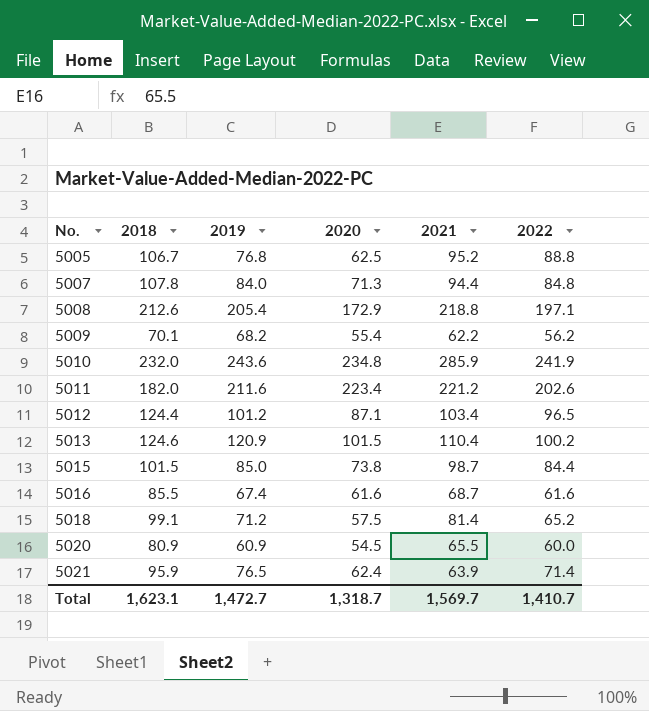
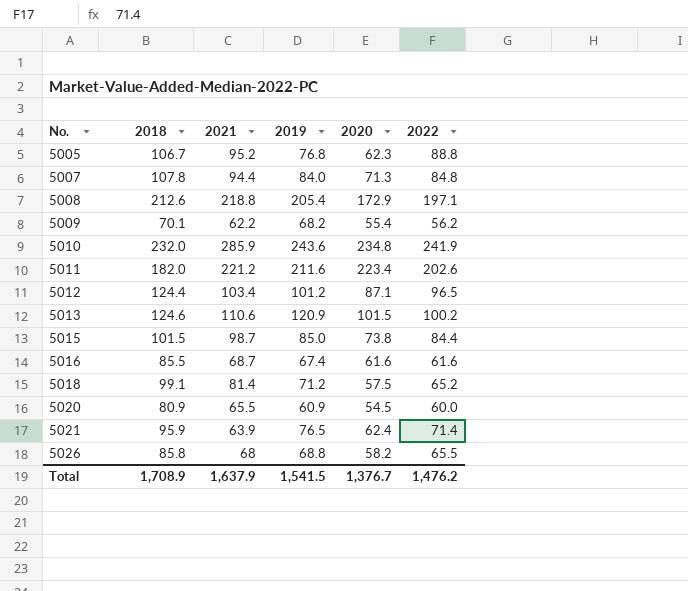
column 2021 | position: 5 -> 3
5005 | 2020: 62.5 -> 62.3
5013 | 2021: 110.4 -> 110.6
row 5026: none -> 85.8 | 68 | 68.8 | 58.2 | 65.5
Total | 2018: 1,623.1 -> 1,708.9
Total | 2021: 1,569.7 -> 1,637.9
Total | 2019: 1,472.7 -> 1,541.5
Total | 2020: 1,318.7 -> 1,376.7
Total | 2022: 1,410.7 -> 1,476.2

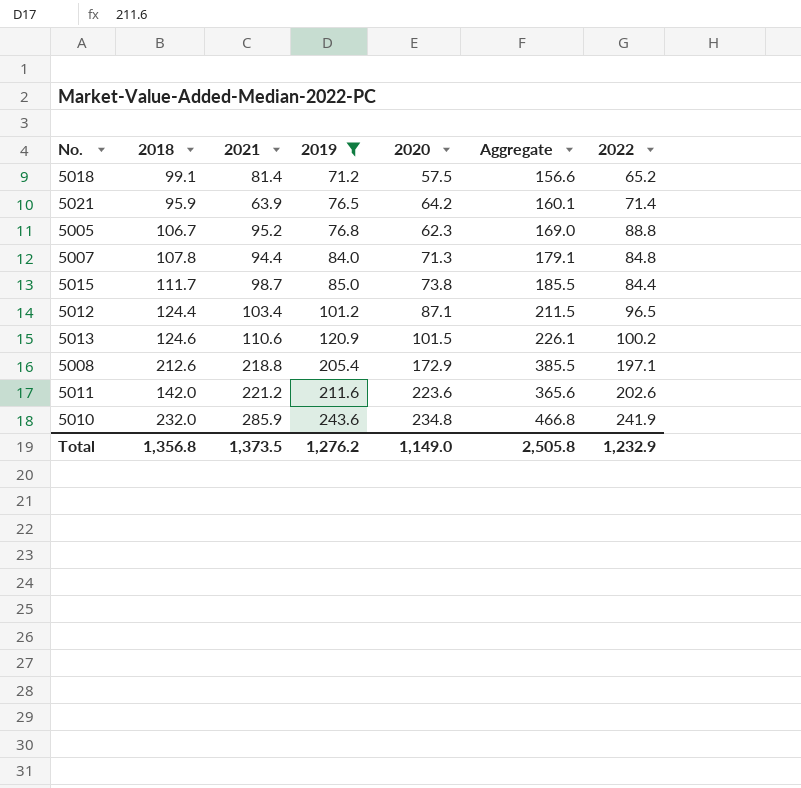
filter: none -> 2019 >= 71.2
row order: No. ascending -> 2019 ascending
column Aggregate | formula: none -> [2018] + [2020]
5021 | 2020: 62.4 -> 64.2
5015 | 2018: 101.5 -> 111.7
5011 | 2018: 182.0 -> 142.0
5011 | 2020: 223.4 -> 223.6
Total | 2018: 1,708.9 -> 1,356.8
Total | 2021: 1,637.9 -> 1,373.5
Total | 2019: 1,541.5 -> 1,276.2
Total | 2020: 1,376.7 -> 1,149.0
Total | 2022: 1,476.2 -> 1,232.9

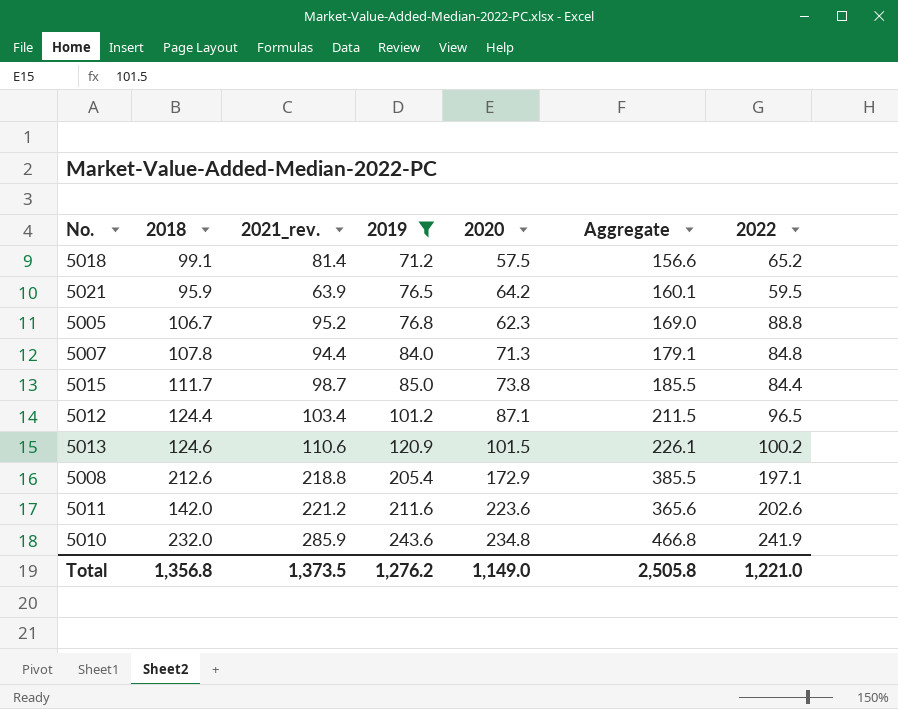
column name: 2021 -> 2021_rev.
5021 | 2022: 71.4 -> 59.5
Total | 2022: 1,232.9 -> 1,221.0

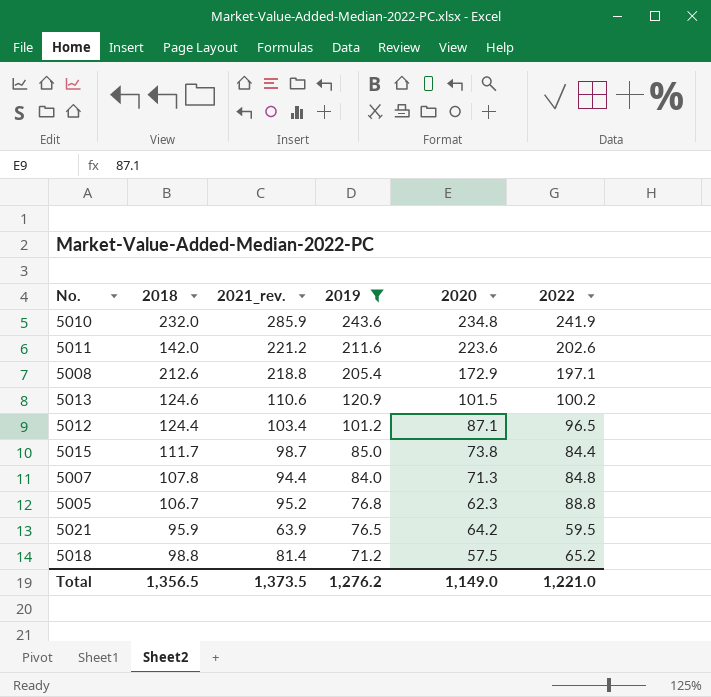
row order: 2019 ascending -> 2019 descending
column Aggregate | formula: [2018] + [2020] -> none
5018 | 2018: 99.1 -> 98.8
Total | 2018: 1,356.8 -> 1,356.5

